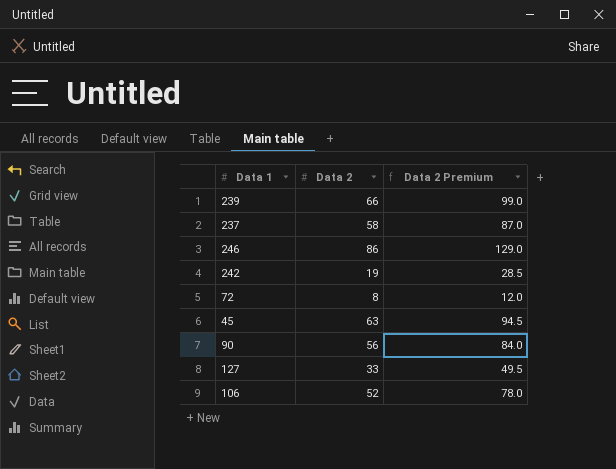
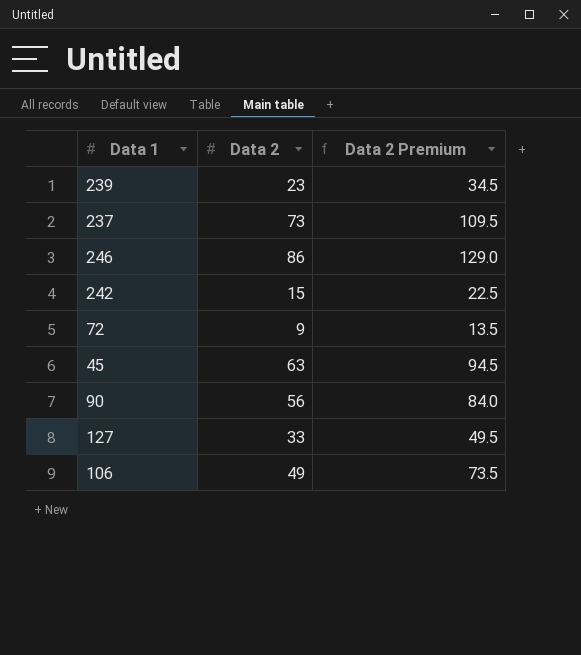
239 | Data 2: 66 -> 23
239 | Data 2 Premium: 99.0 -> 34.5
237 | Data 2: 58 -> 73
237 | Data 2 Premium: 87.0 -> 109.5
242 | Data 2: 19 -> 15
242 | Data 2 Premium: 28.5 -> 22.5
72 | Data 2: 8 -> 9
72 | Data 2 Premium: 12.0 -> 13.5
106 | Data 2: 52 -> 49
106 | Data 2 Premium: 78.0 -> 73.5

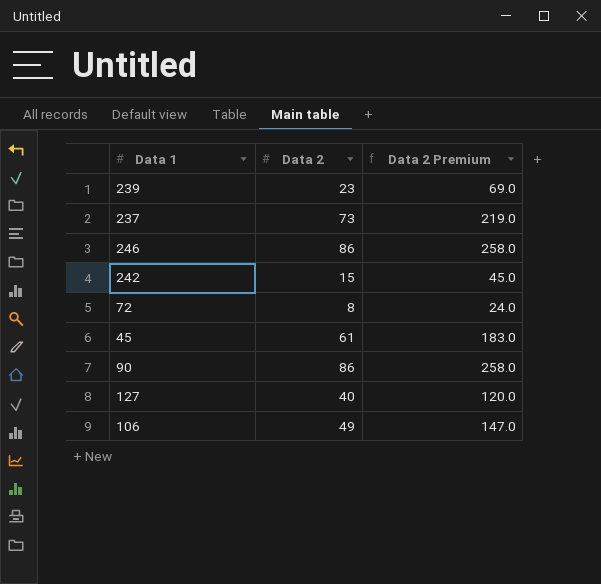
column Data 2 Premium | formula: [Data 2] * 1.5 -> [Data 2] * 3
72 | Data 2: 9 -> 8
45 | Data 2: 63 -> 61
90 | Data 2: 56 -> 86
127 | Data 2: 33 -> 40

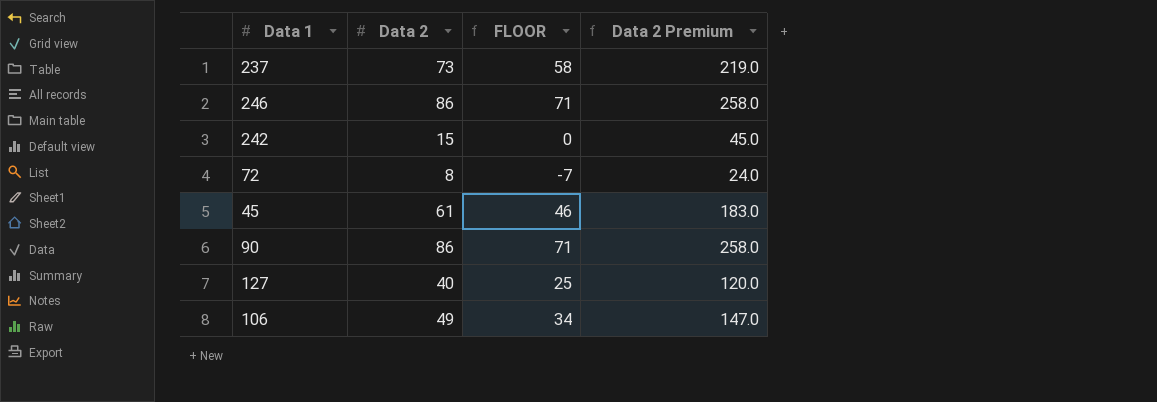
column FLOOR | formula: none -> [Data 2] - 15
row 239: 23 | 69.0 -> none

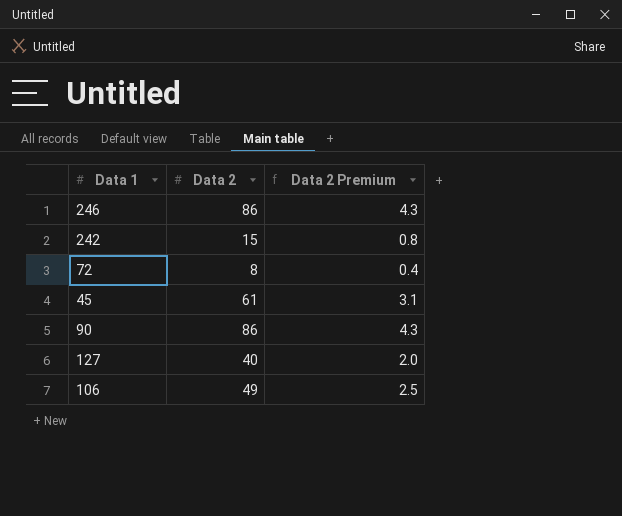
column FLOOR | formula: [Data 2] - 15 -> none
column Data 2 Premium | formula: [Data 2] * 3 -> [Data 2] * 0.05
row 237: 73 | 58 | 219.0 -> none

